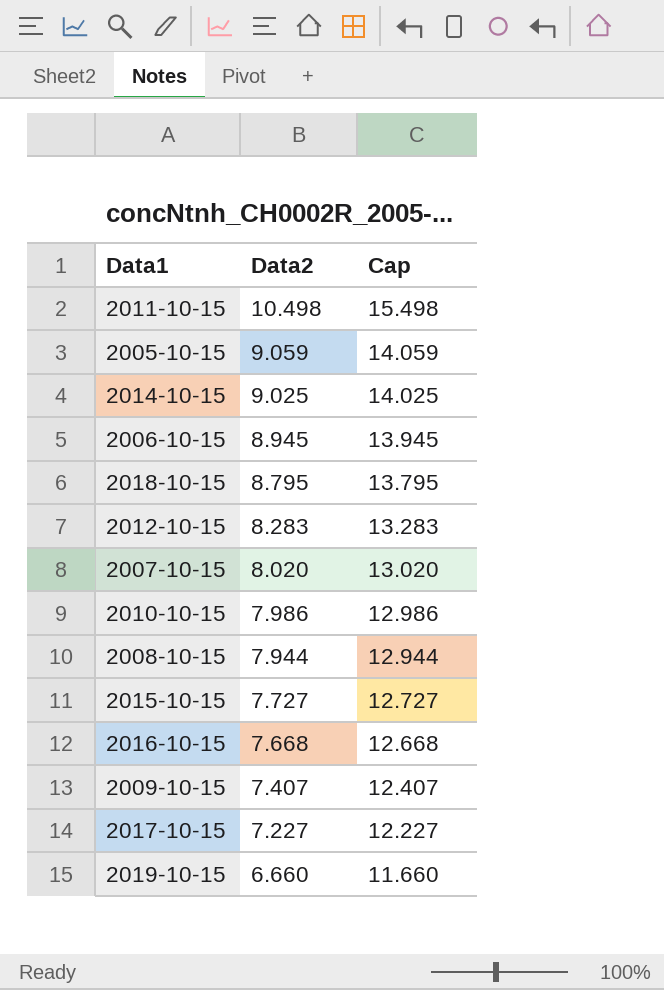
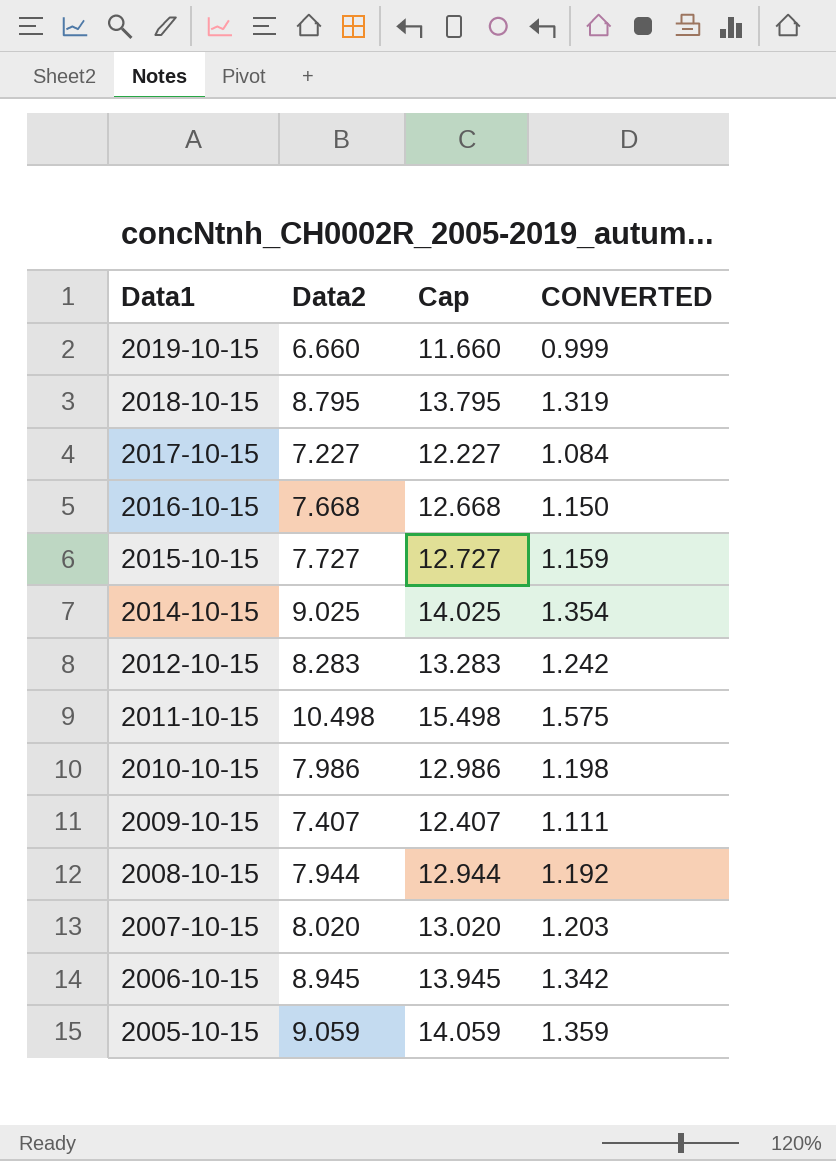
row order: Data2 descending -> Data1 descending
column CONVERTED | formula: none -> [Data2] * 0.15

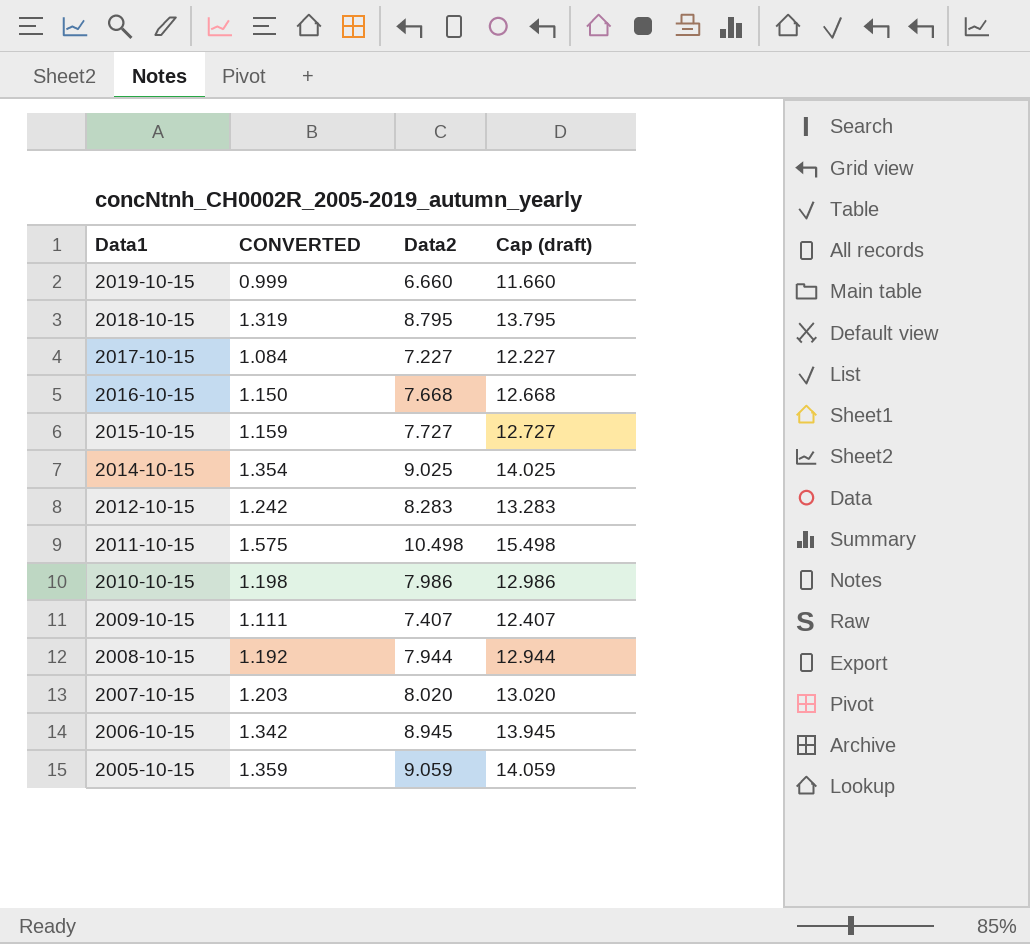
column CONVERTED | position: 4 -> 2
column name: Cap -> Cap (draft)

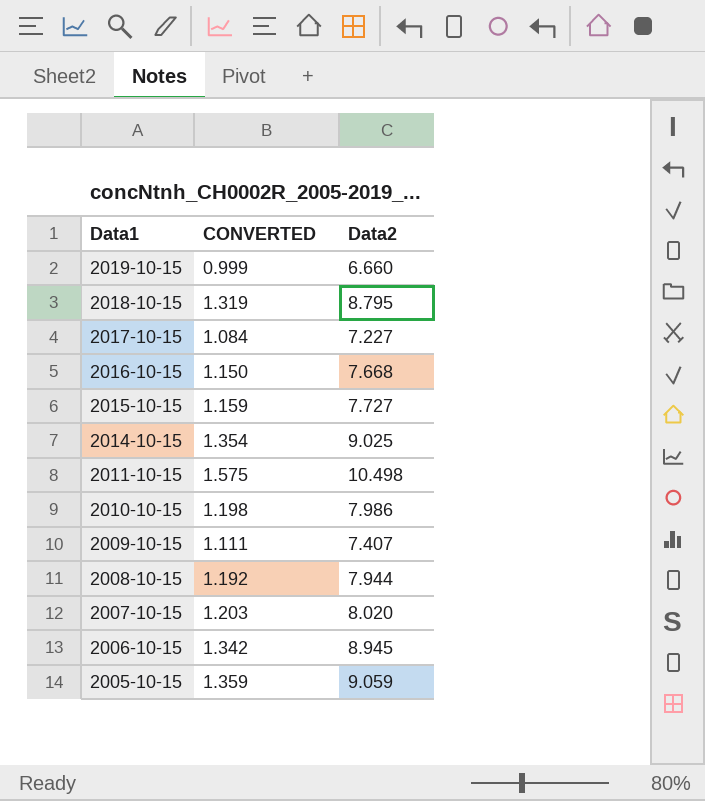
column Cap (draft) | formula: [Data2] + 5 -> none
row 2012-10-15: 1.242 | 8.283 | 13.283 -> none

